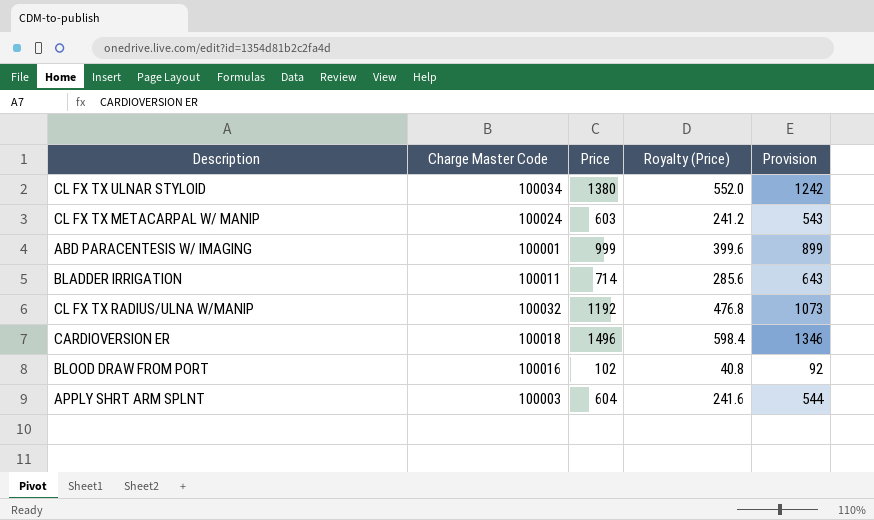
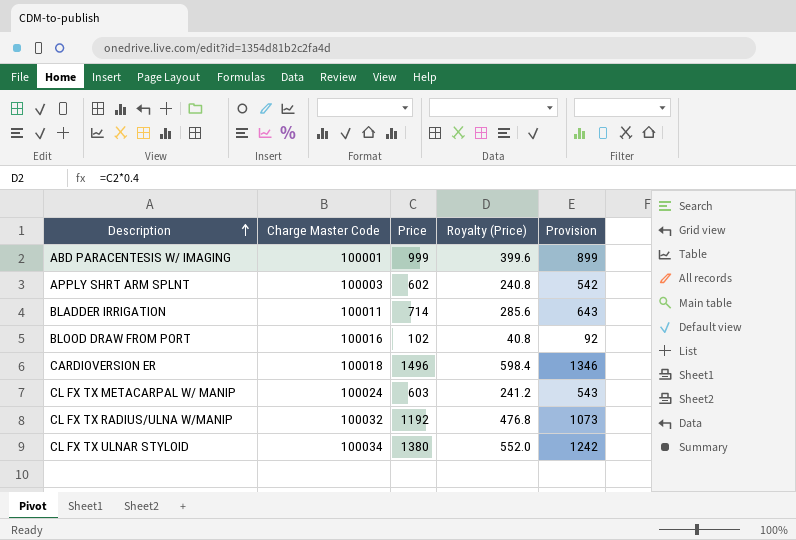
row order: none -> Description ascending
APPLY SHRT ARM SPLNT | Price: 604 -> 602
APPLY SHRT ARM SPLNT | Royalty (Price): 241.6 -> 240.8
APPLY SHRT ARM SPLNT | Provision: 544 -> 542

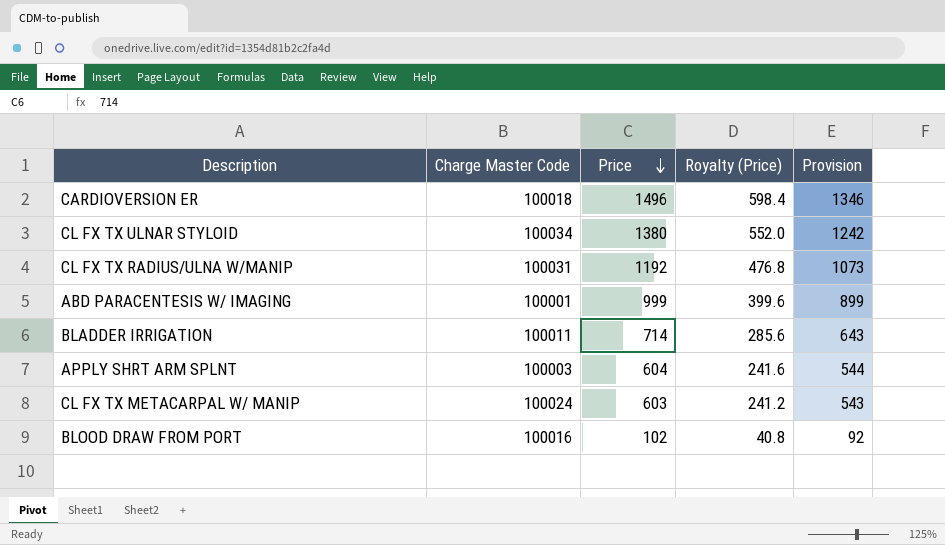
row order: Description ascending -> Price descending
CL FX TX RADIUS/ULNA W/MANIP | Charge Master Code: 100032 -> 100031
APPLY SHRT ARM SPLNT | Price: 602 -> 604
APPLY SHRT ARM SPLNT | Royalty (Price): 240.8 -> 241.6
APPLY SHRT ARM SPLNT | Provision: 542 -> 544

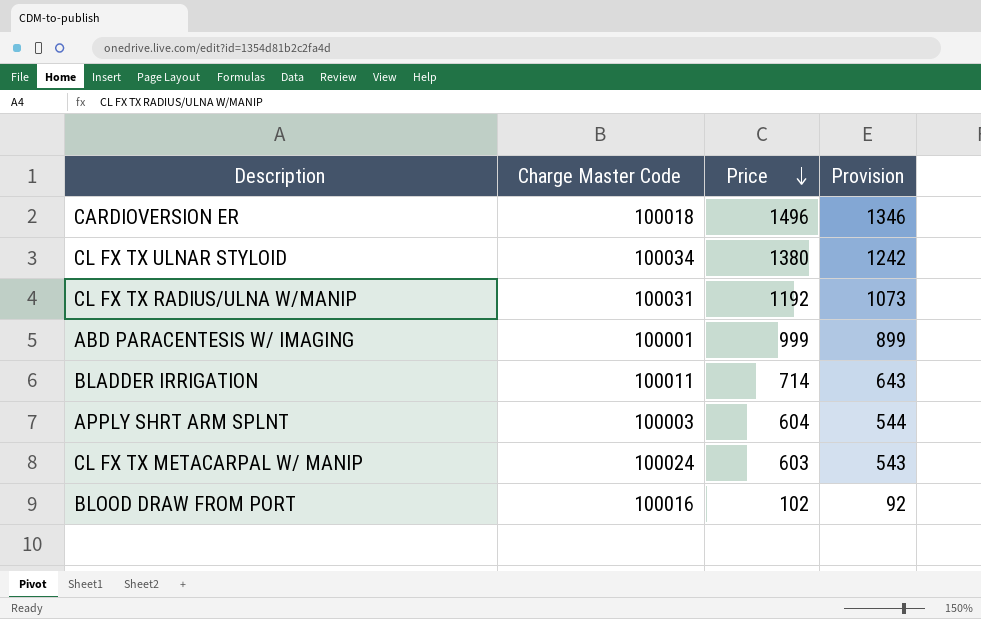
column Royalty (Price) | formula: [Price] * 0.4 -> none

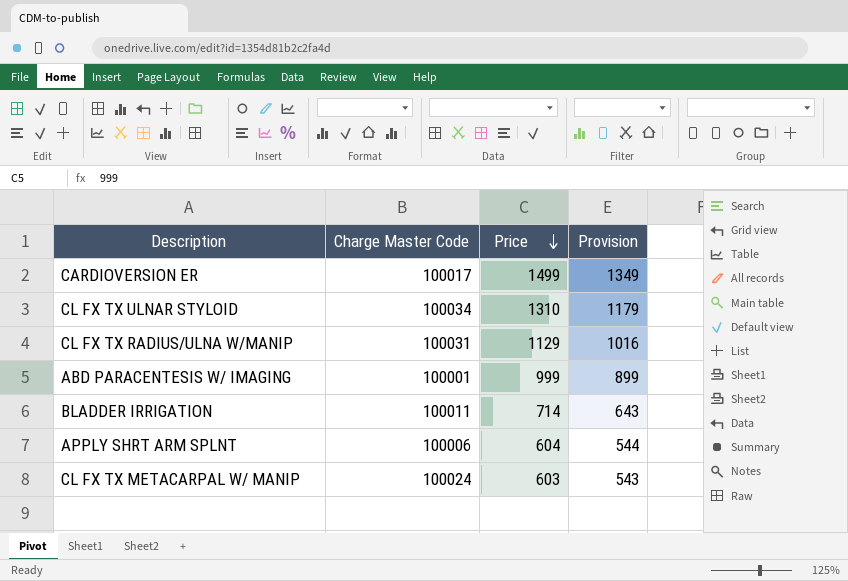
row BLOOD DRAW FROM PORT: 100016 | 102 | 92 -> none
CARDIOVERSION ER | Charge Master Code: 100018 -> 100017
CARDIOVERSION ER | Price: 1496 -> 1499
CARDIOVERSION ER | Provision: 1346 -> 1349
CL FX TX ULNAR STYLOID | Price: 1380 -> 1310
CL FX TX ULNAR STYLOID | Provision: 1242 -> 1179
CL FX TX RADIUS/ULNA W/MANIP | Price: 1192 -> 1129
CL FX TX RADIUS/ULNA W/MANIP | Provision: 1073 -> 1016
APPLY SHRT ARM SPLNT | Charge Master Code: 100003 -> 100006

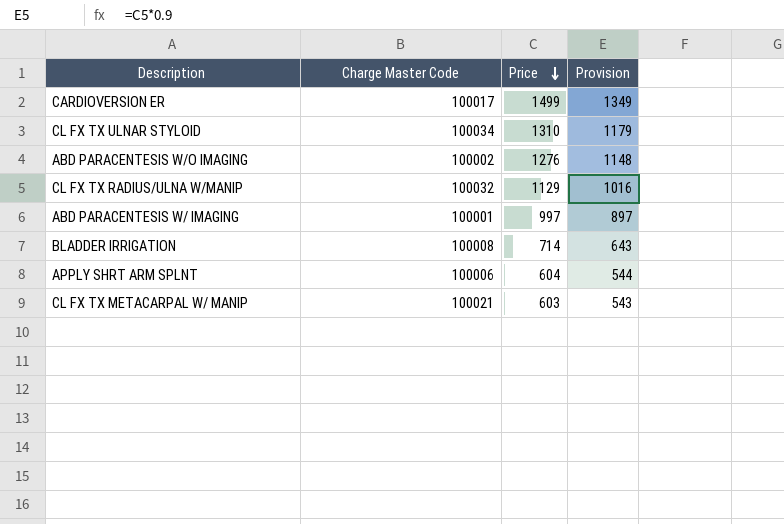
row ABD PARACENTESIS W/O IMAGING: none -> 100002 | 1276 | 1148
CL FX TX RADIUS/ULNA W/MANIP | Charge Master Code: 100031 -> 100032
ABD PARACENTESIS W/ IMAGING | Price: 999 -> 997
ABD PARACENTESIS W/ IMAGING | Provision: 899 -> 897
BLADDER IRRIGATION | Charge Master Code: 100011 -> 100008
CL FX TX METACARPAL W/ MANIP | Charge Master Code: 100024 -> 100021

